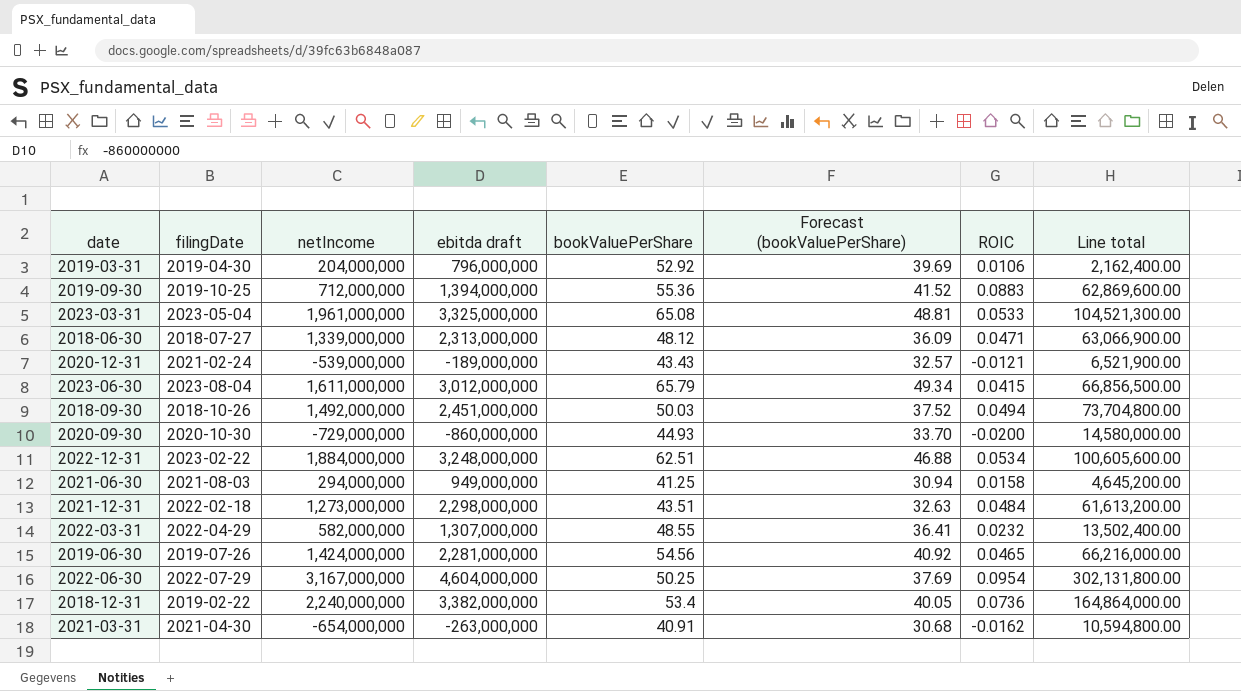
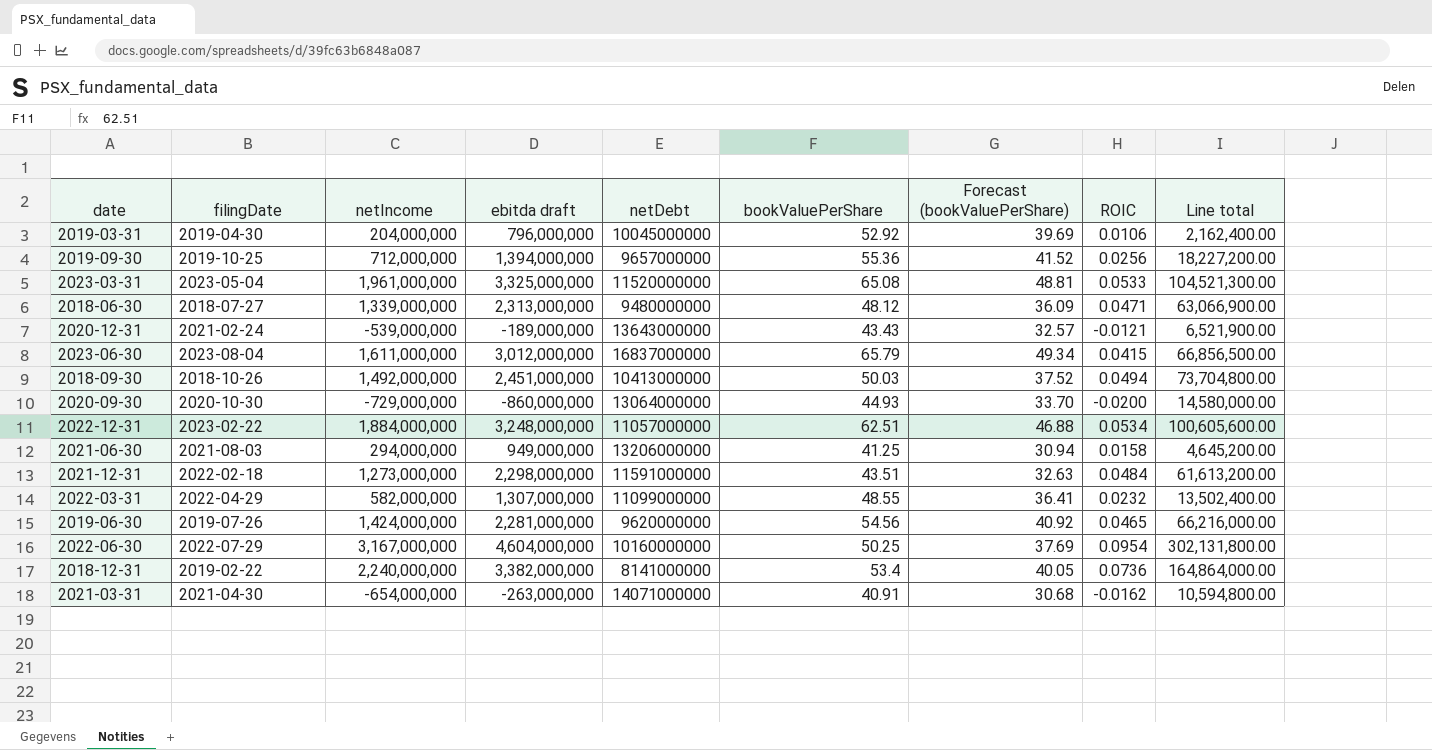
column netDebt | position: none -> 5
2019-09-30 | ROIC: 0.0883 -> 0.0256
2019-09-30 | Line total: 62,869,600.00 -> 18,227,200.00

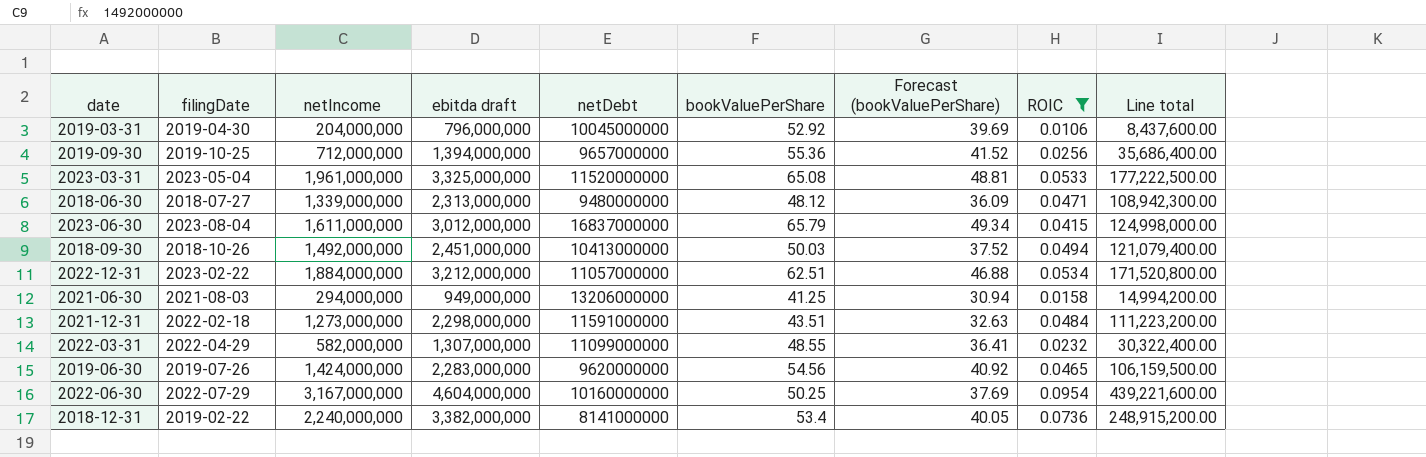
filter: none -> ROIC >= 0.0106
column Line total | formula: [netIncome] * [ROIC] -> [ebitda draft] * [ROIC]
2022-12-31 | ebitda draft: 3,248,000,000 -> 3,212,000,000
2019-06-30 | ebitda draft: 2,281,000,000 -> 2,283,000,000

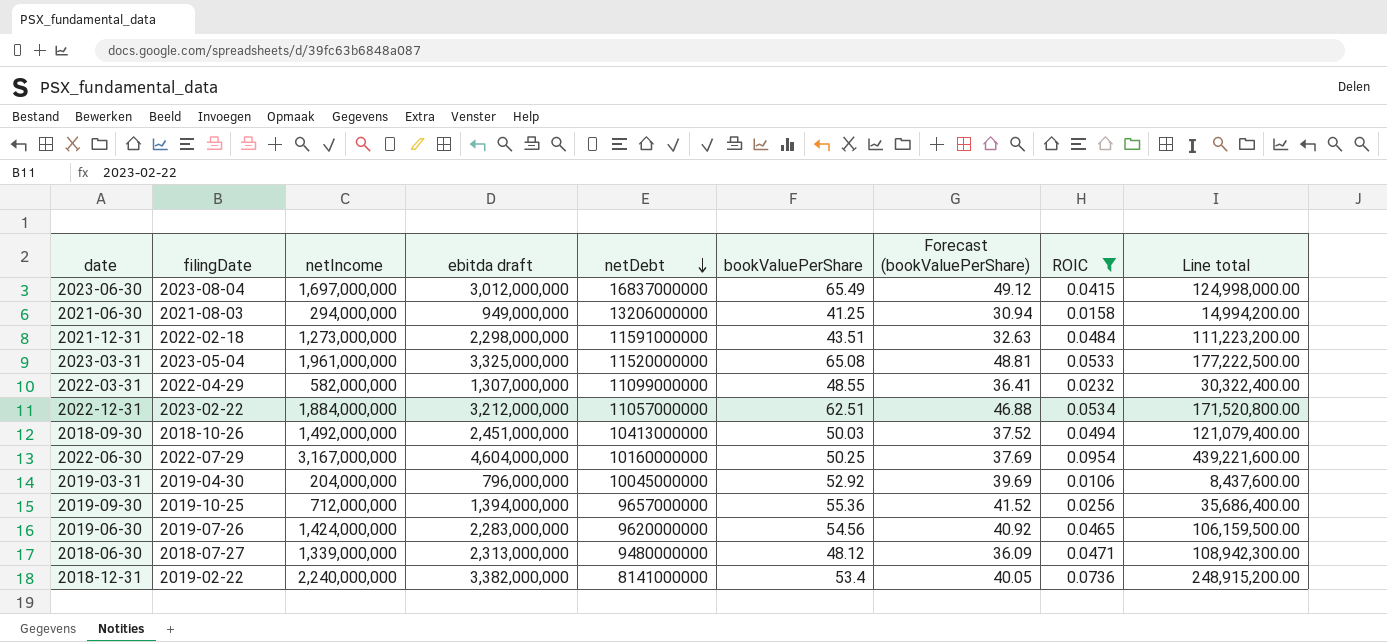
row order: none -> netDebt descending
2023-06-30 | netIncome: 1,611,000,000 -> 1,697,000,000
2023-06-30 | bookValuePerShare: 65.79 -> 65.49
2023-06-30 | Forecast (bookValuePerShare): 49.34 -> 49.12

